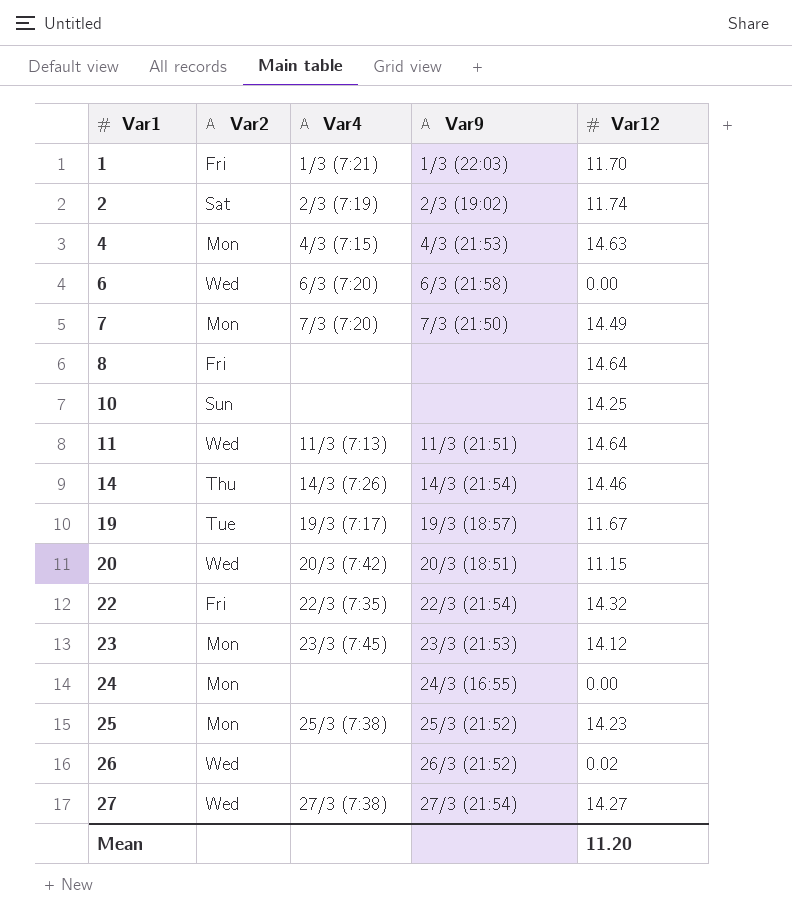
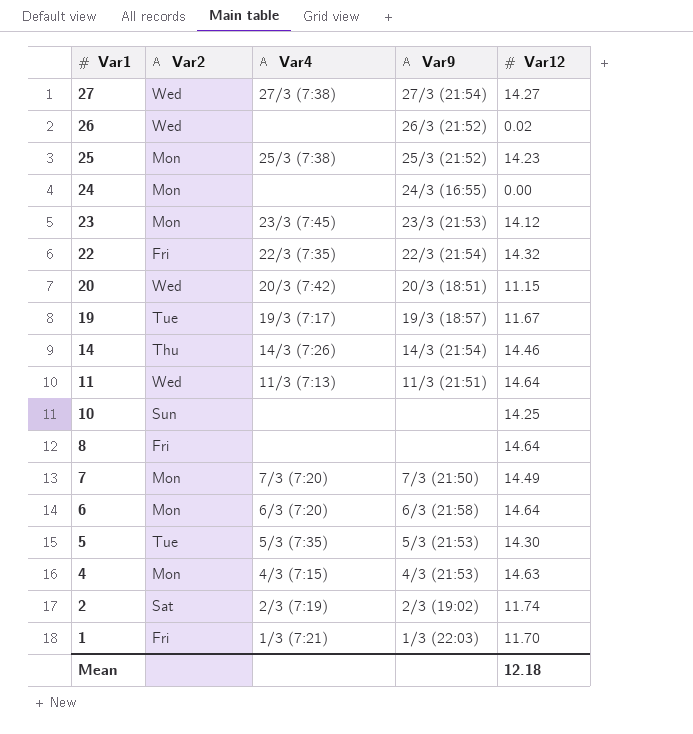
row order: Var1 ascending -> Var1 descending
6 | Var2: Wed -> Mon
6 | Var12: 0.00 -> 14.64
row 5: none -> Tue | 5/3 (7:35) | 5/3 (21:53) | 14.30
Mean | Var12: 11.20 -> 12.18

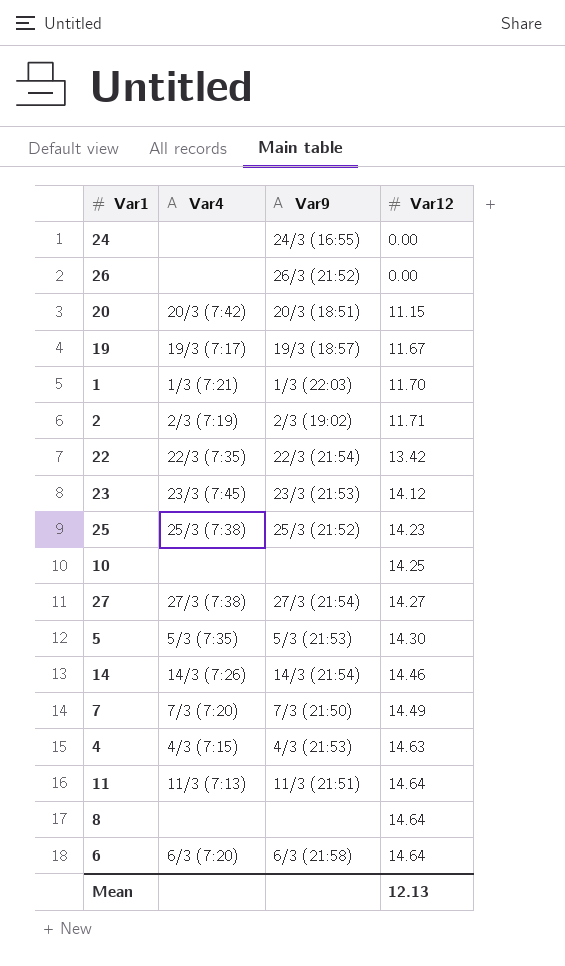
row order: Var1 descending -> Var12 ascending
column Var2 | position: 2 -> none
26 | Var12: 0.02 -> 0.00
2 | Var12: 11.74 -> 11.71
22 | Var12: 14.32 -> 13.42
Mean | Var12: 12.18 -> 12.13

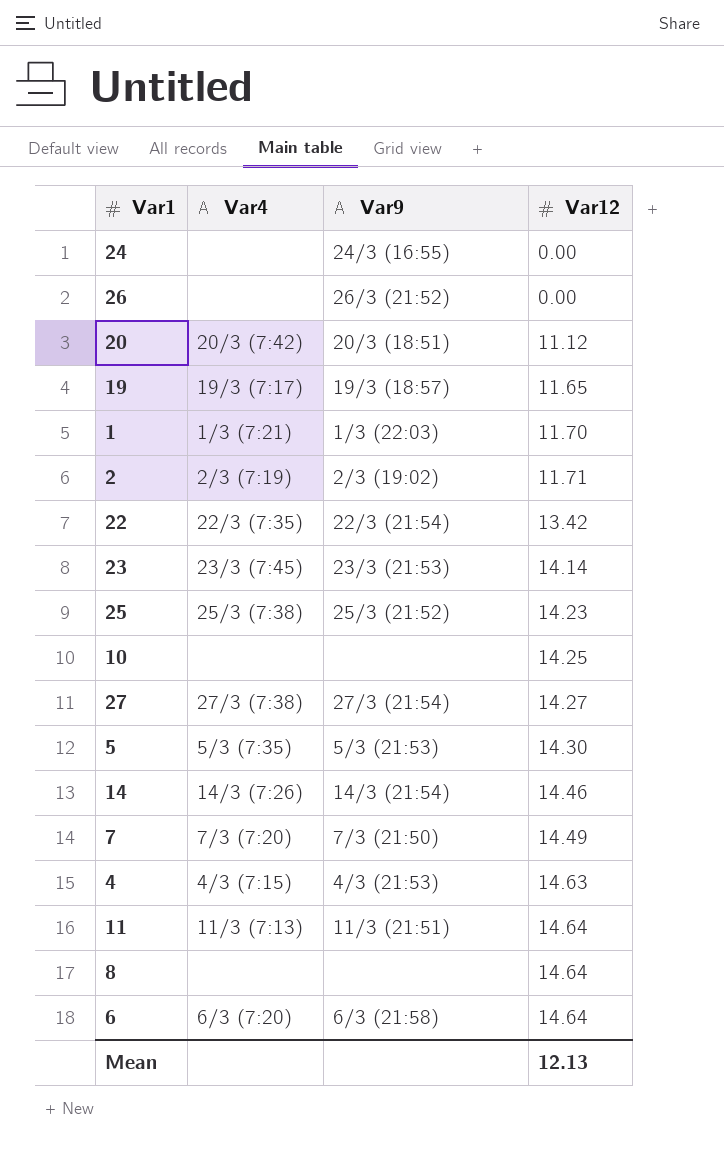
20 | Var12: 11.15 -> 11.12
19 | Var12: 11.67 -> 11.65
23 | Var12: 14.12 -> 14.14

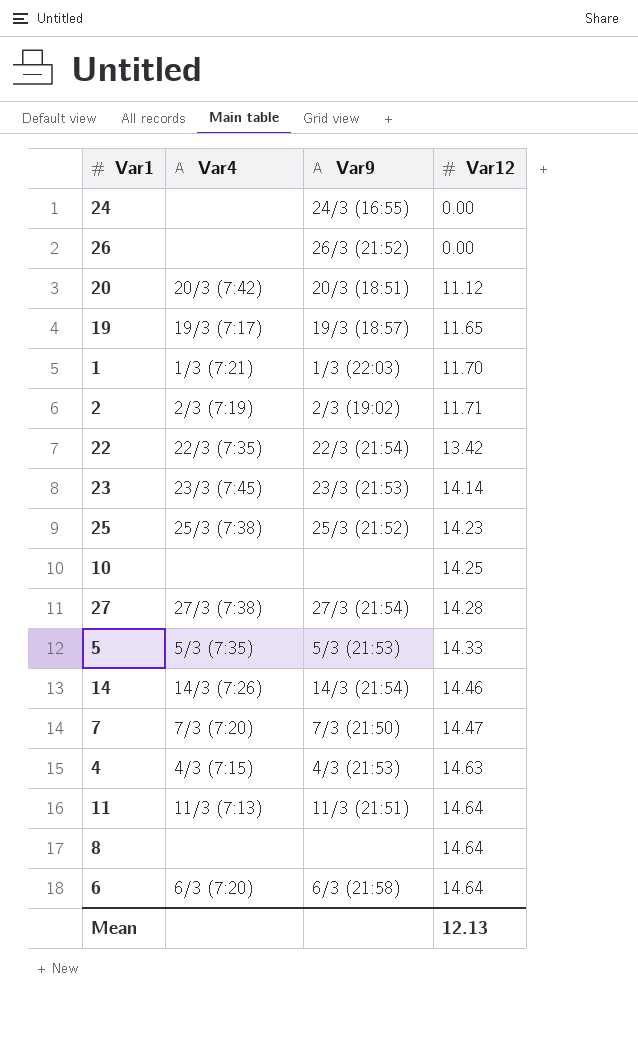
27 | Var12: 14.27 -> 14.28
5 | Var12: 14.30 -> 14.33
7 | Var12: 14.49 -> 14.47

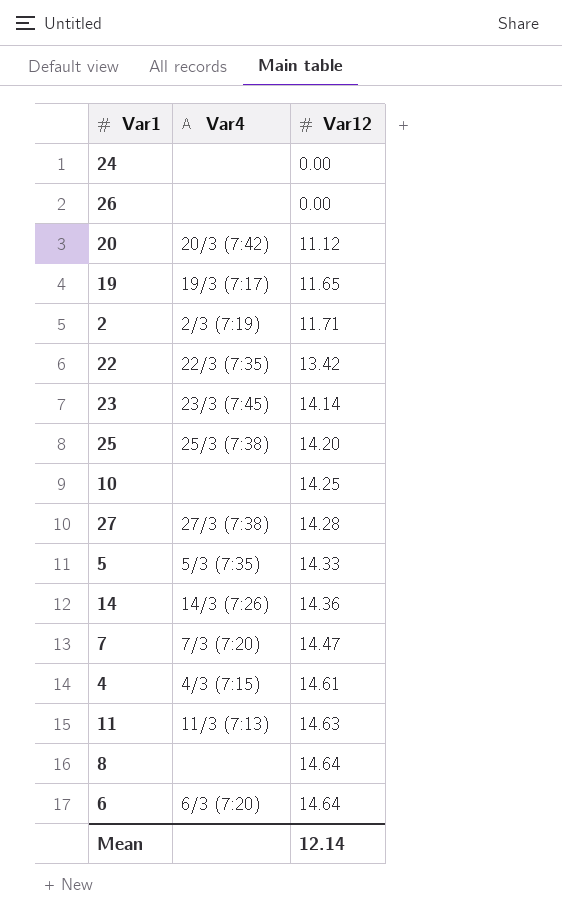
column Var9 | position: 3 -> none
row 1: 1/3 (7:21) | 1/3 (22:03) | 11.70 -> none
25 | Var12: 14.23 -> 14.20
14 | Var12: 14.46 -> 14.36
4 | Var12: 14.63 -> 14.61
11 | Var12: 14.64 -> 14.63
Mean | Var12: 12.13 -> 12.14

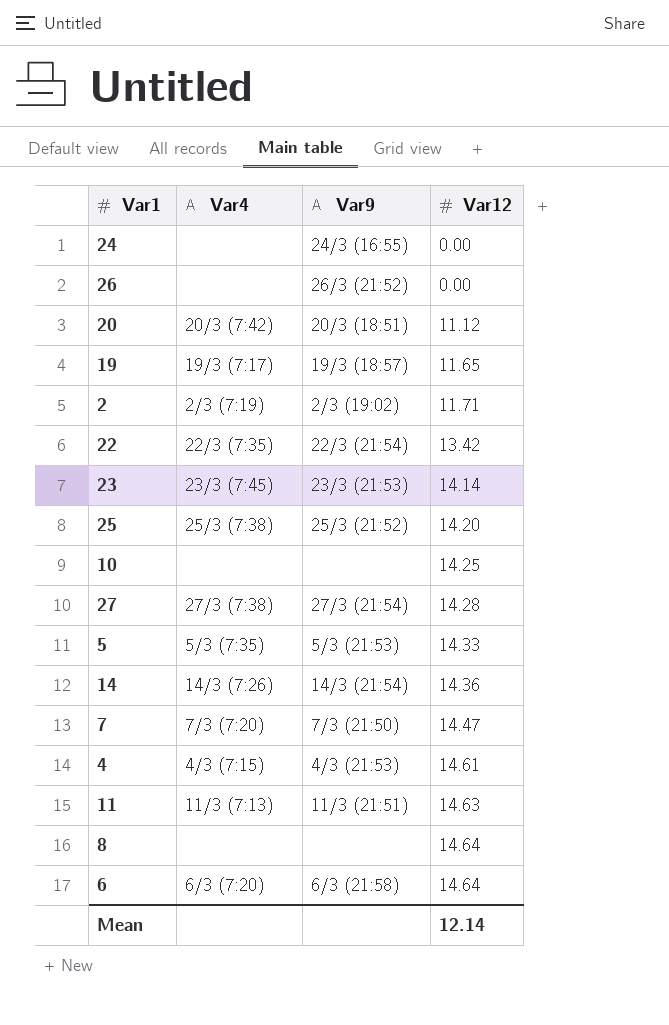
column Var9 | position: none -> 3

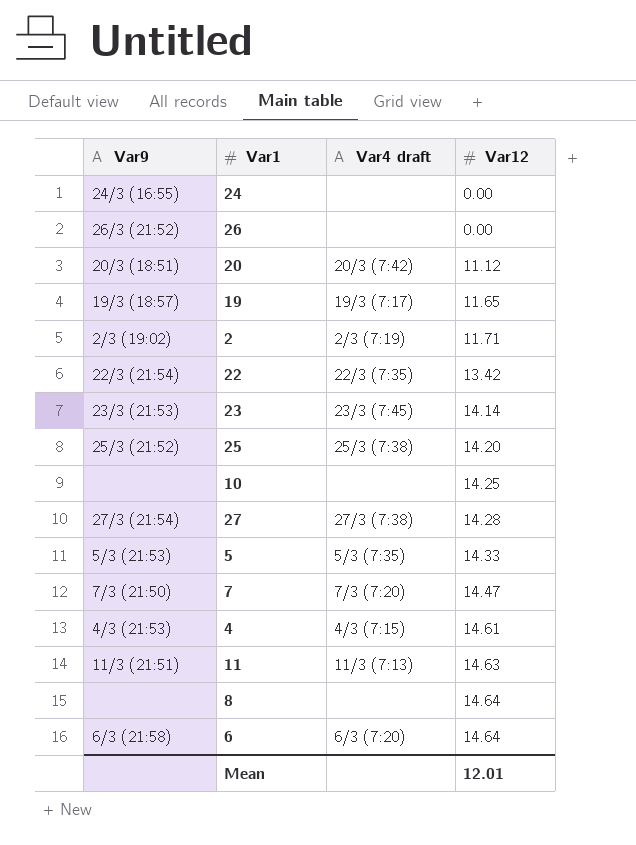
column Var9 | position: 3 -> 1
column name: Var4 -> Var4 draft
row 14: 14/3 (7:26) | 14/3 (21:54) | 14.36 -> none
Mean | Var12: 12.14 -> 12.01

